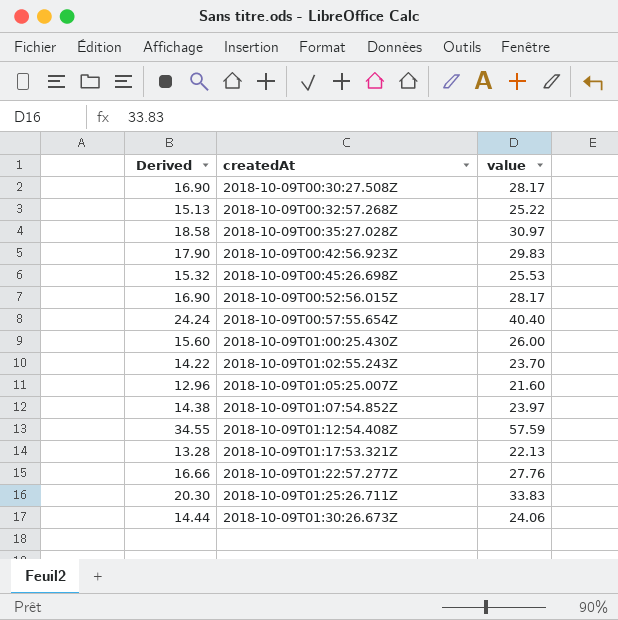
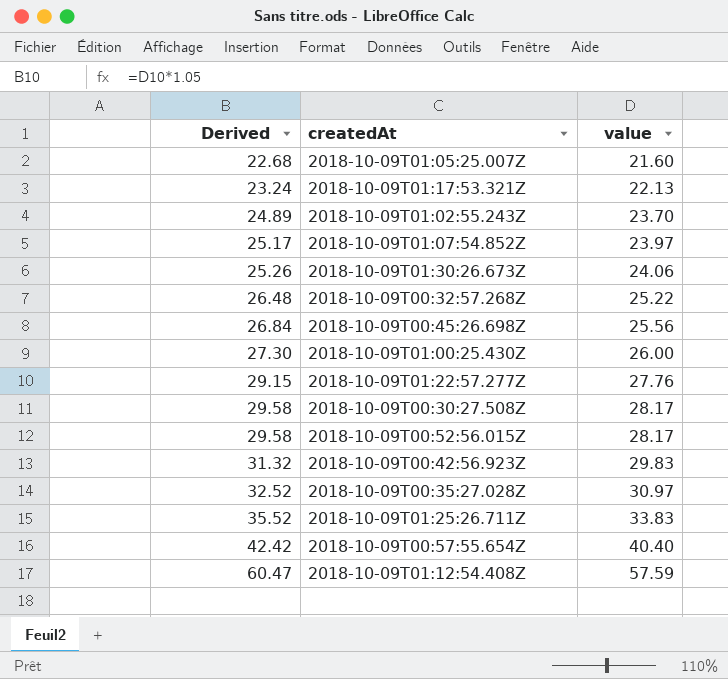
row order: createdAt ascending -> Derived ascending
column Derived | formula: [value] * 0.6 -> [value] * 1.05
2018-10-09T00:45:26.698Z | value: 25.53 -> 25.56

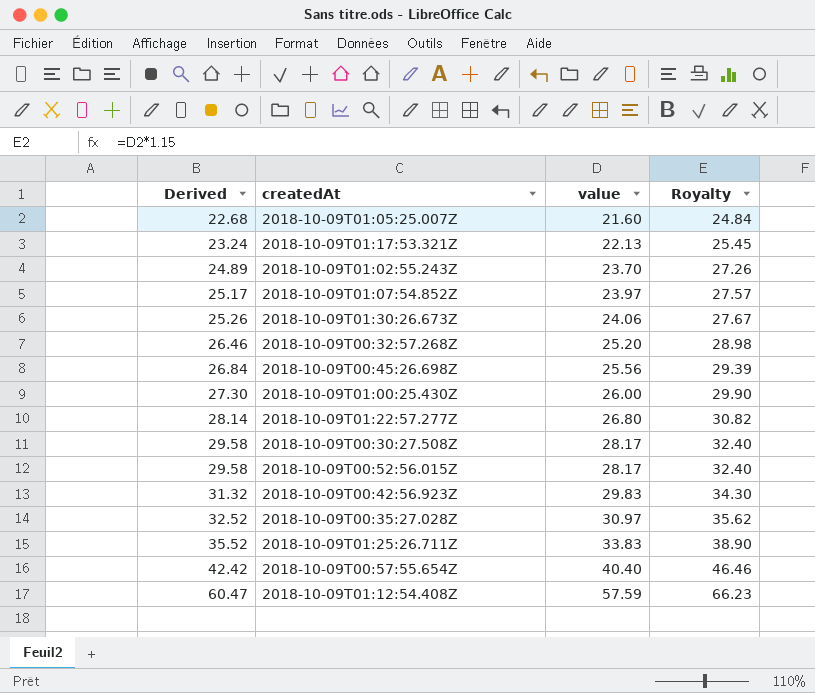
column Royalty | formula: none -> [value] * 1.15
2018-10-09T00:32:57.268Z | Derived: 26.48 -> 26.46
2018-10-09T00:32:57.268Z | value: 25.22 -> 25.20
2018-10-09T01:22:57.277Z | Derived: 29.15 -> 28.14
2018-10-09T01:22:57.277Z | value: 27.76 -> 26.80

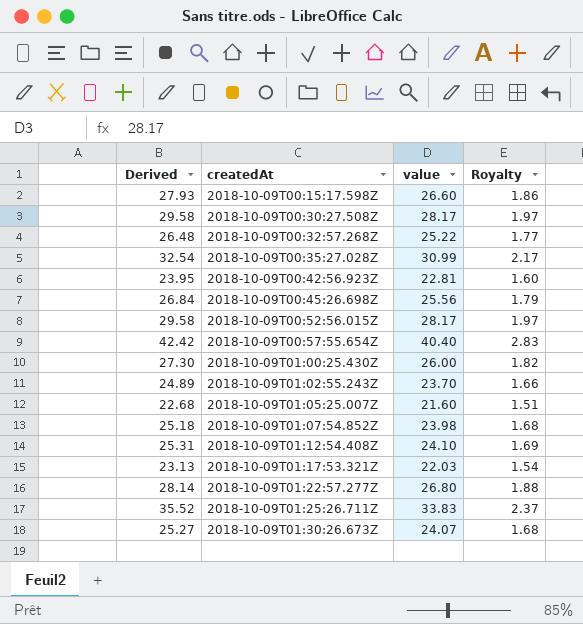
row order: Derived ascending -> createdAt ascending
column Royalty | formula: [value] * 1.15 -> [value] * 0.07
row 2018-10-09T00:15:17.598Z: none -> 27.93 | 26.60 | 1.86
2018-10-09T00:32:57.268Z | Derived: 26.46 -> 26.48
2018-10-09T00:32:57.268Z | value: 25.20 -> 25.22
2018-10-09T00:35:27.028Z | Derived: 32.52 -> 32.54
2018-10-09T00:35:27.028Z | value: 30.97 -> 30.99
2018-10-09T00:42:56.923Z | Derived: 31.32 -> 23.95
2018-10-09T00:42:56.923Z | value: 29.83 -> 22.81
2018-10-09T01:07:54.852Z | Derived: 25.17 -> 25.18
2018-10-09T01:07:54.852Z | value: 23.97 -> 23.98
2018-10-09T01:12:54.408Z | Derived: 60.47 -> 25.31
2018-10-09T01:12:54.408Z | value: 57.59 -> 24.10
2018-10-09T01:17:53.321Z | Derived: 23.24 -> 23.13
2018-10-09T01:17:53.321Z | value: 22.13 -> 22.03
2018-10-09T01:30:26.673Z | Derived: 25.26 -> 25.27
2018-10-09T01:30:26.673Z | value: 24.06 -> 24.07

